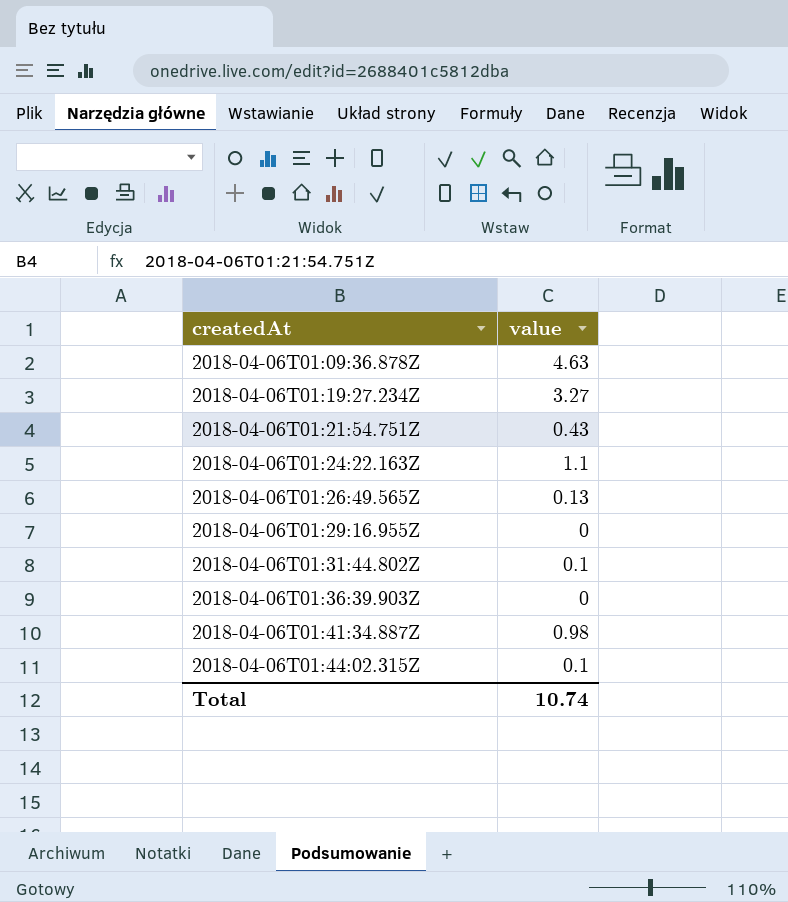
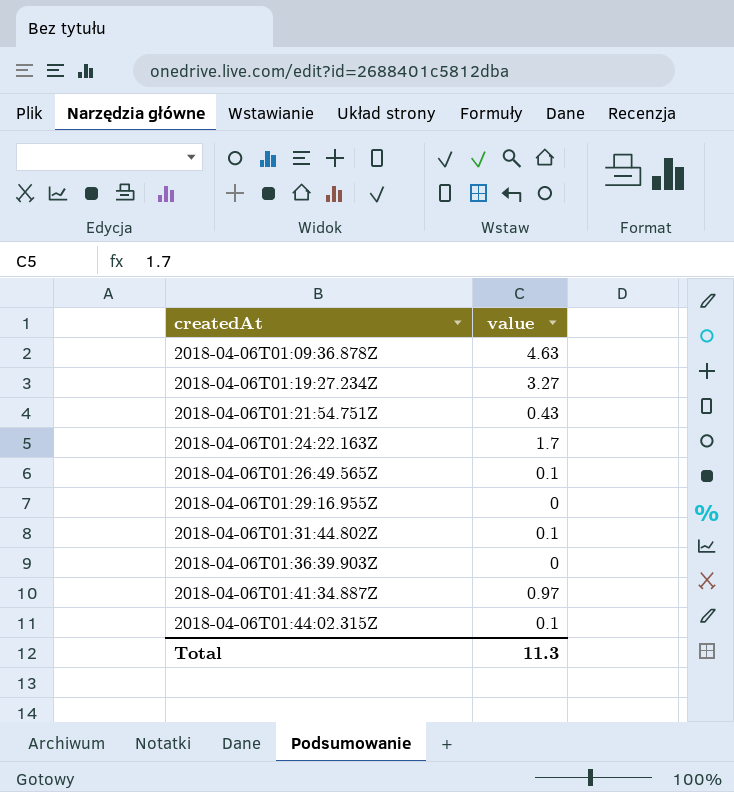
2018-04-06T01:24:22.163Z | value: 1.1 -> 1.7
2018-04-06T01:26:49.565Z | value: 0.13 -> 0.1
2018-04-06T01:41:34.887Z | value: 0.98 -> 0.97
Total | value: 10.74 -> 11.3

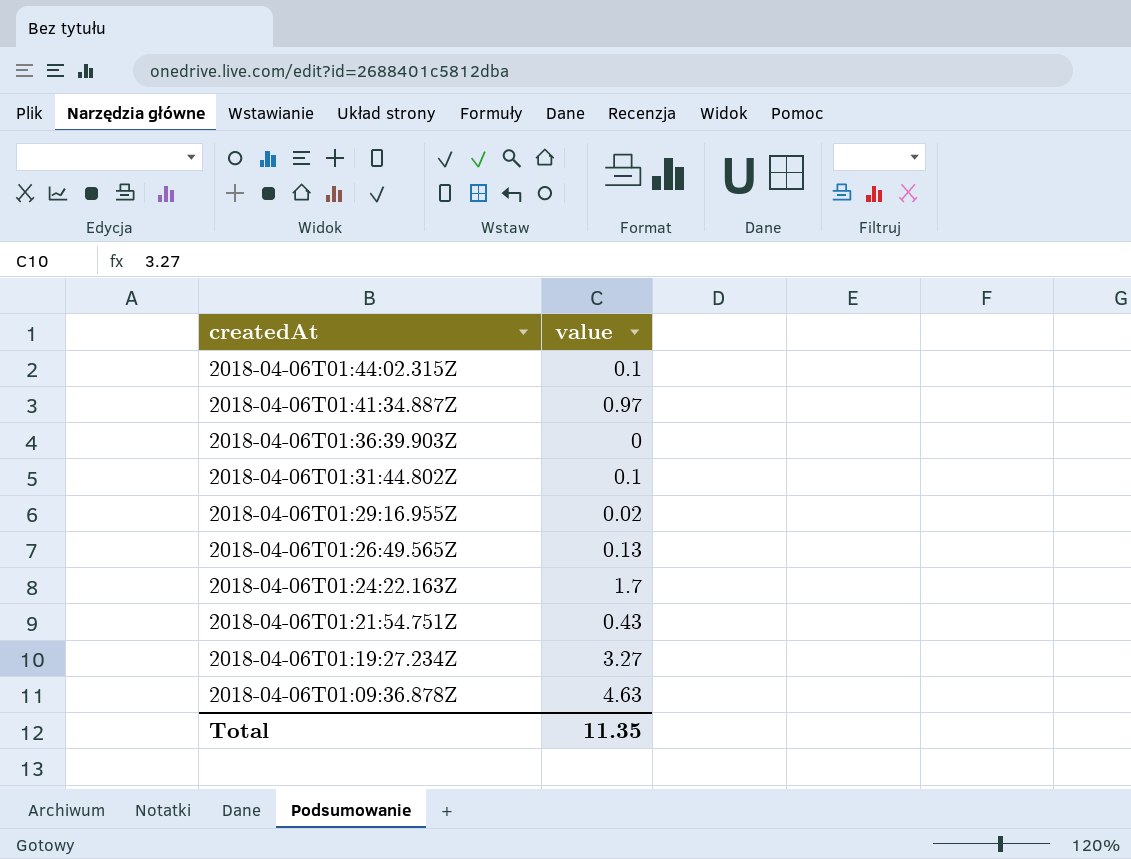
row order: createdAt ascending -> createdAt descending
2018-04-06T01:29:16.955Z | value: 0 -> 0.02
2018-04-06T01:26:49.565Z | value: 0.1 -> 0.13
Total | value: 11.3 -> 11.35

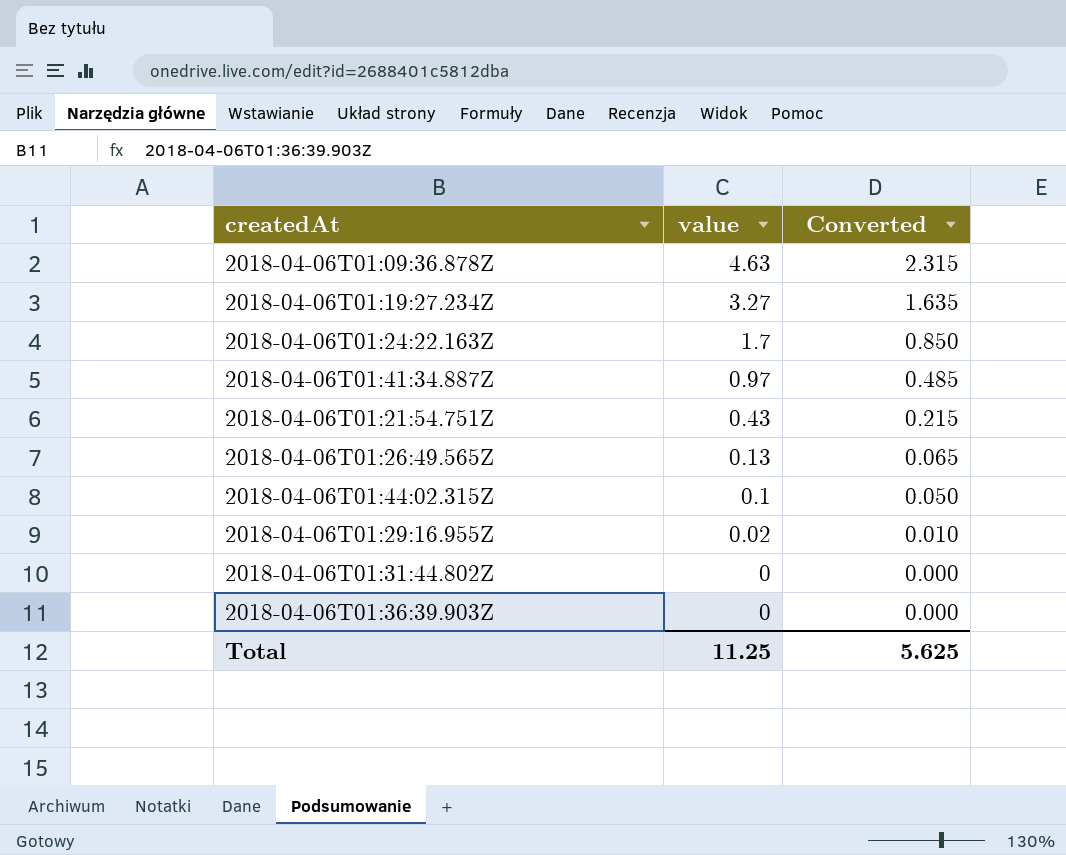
row order: createdAt descending -> value descending
column Converted | formula: none -> [value] * 0.5
2018-04-06T01:31:44.802Z | value: 0.1 -> 0
Total | value: 11.35 -> 11.25

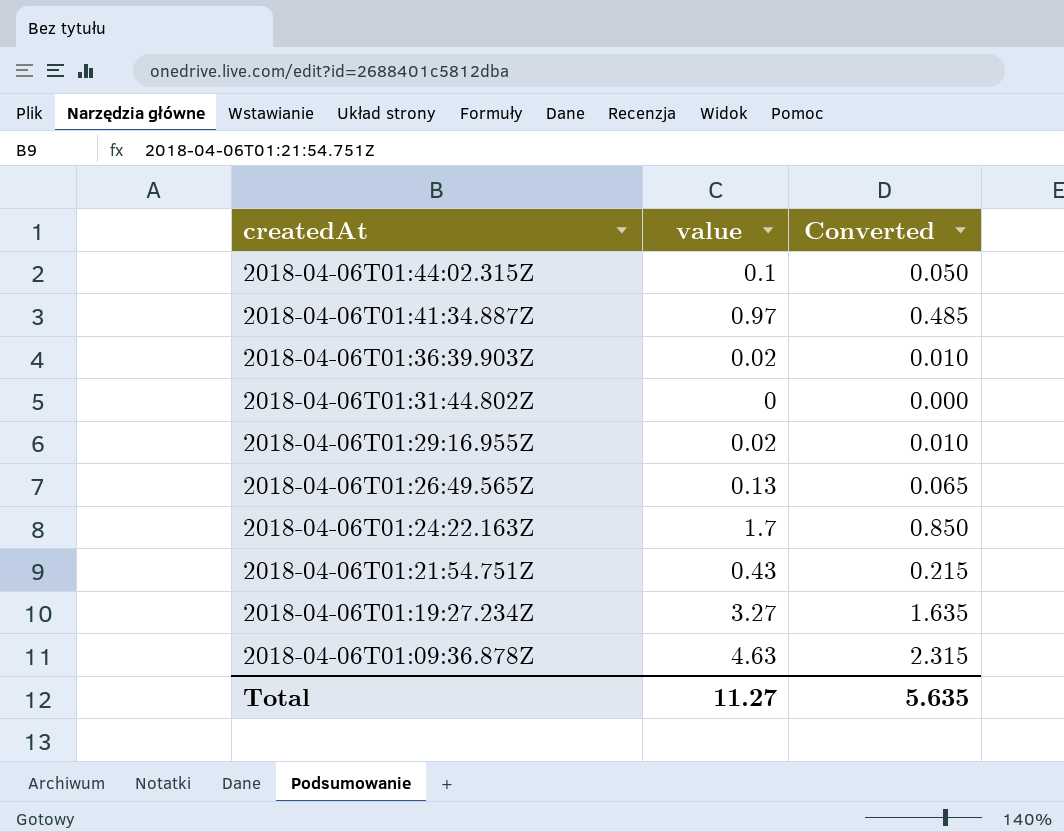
row order: value descending -> createdAt descending
2018-04-06T01:36:39.903Z | value: 0 -> 0.02
2018-04-06T01:36:39.903Z | Converted: 0.000 -> 0.010
Total | value: 11.25 -> 11.27
Total | Converted: 5.625 -> 5.635

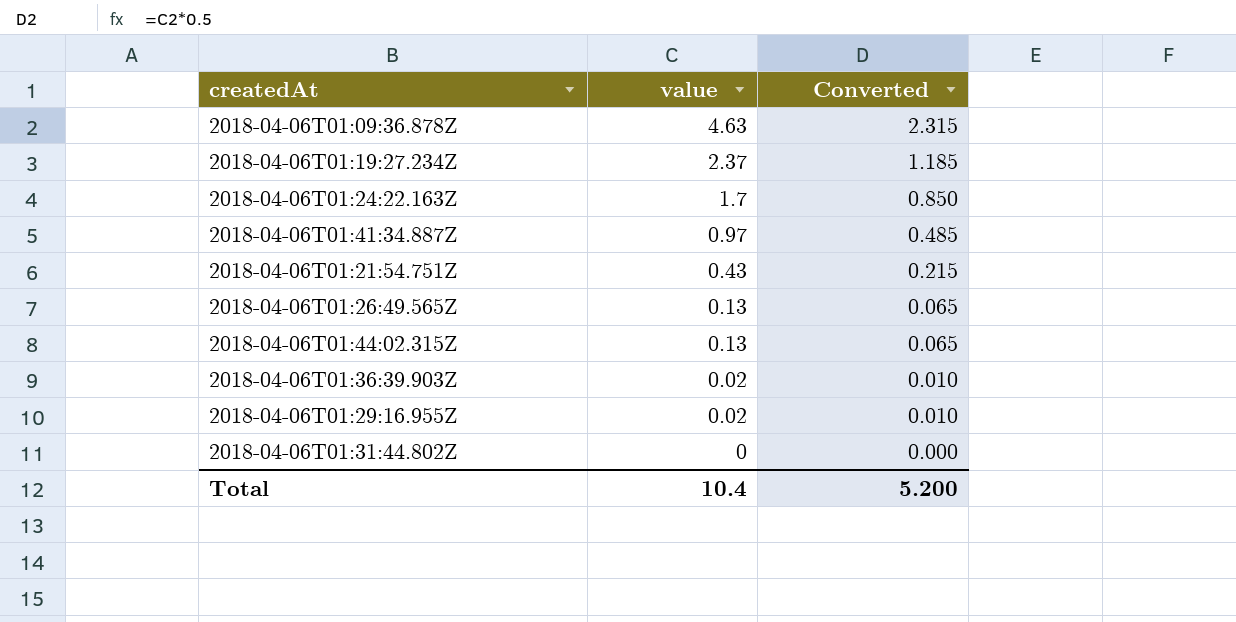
row order: createdAt descending -> value descending
2018-04-06T01:19:27.234Z | value: 3.27 -> 2.37
2018-04-06T01:19:27.234Z | Converted: 1.635 -> 1.185
2018-04-06T01:44:02.315Z | value: 0.1 -> 0.13
2018-04-06T01:44:02.315Z | Converted: 0.050 -> 0.065
Total | value: 11.27 -> 10.4
Total | Converted: 5.635 -> 5.200

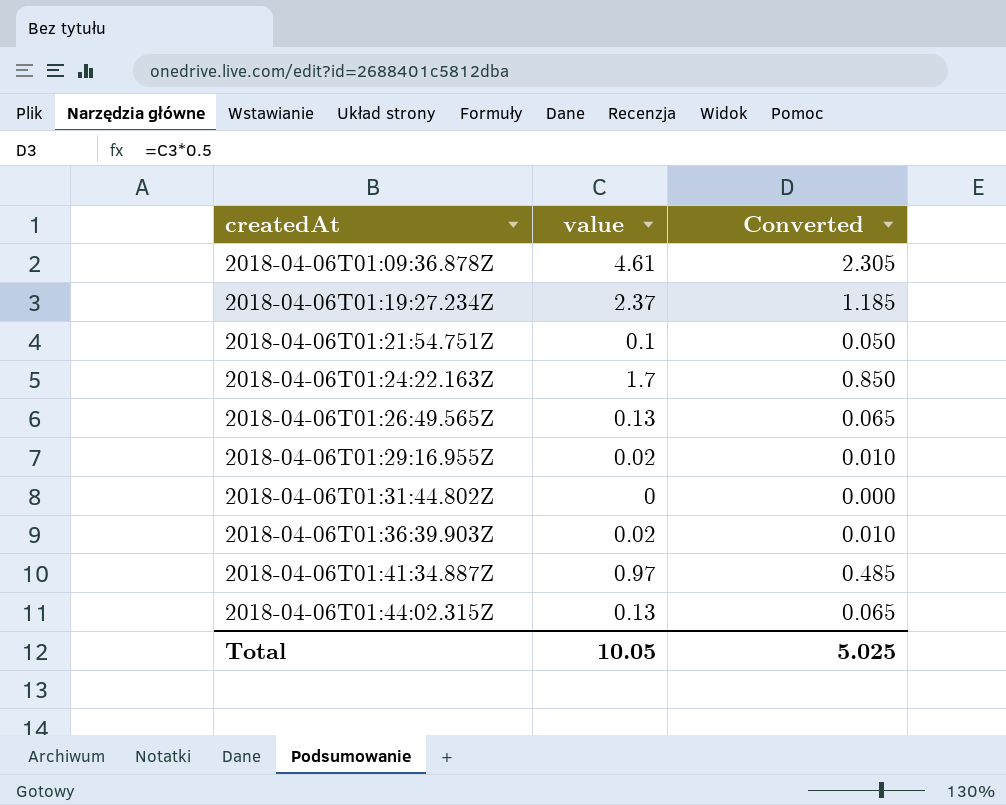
row order: value descending -> createdAt ascending
2018-04-06T01:09:36.878Z | value: 4.63 -> 4.61
2018-04-06T01:09:36.878Z | Converted: 2.315 -> 2.305
2018-04-06T01:21:54.751Z | value: 0.43 -> 0.1
2018-04-06T01:21:54.751Z | Converted: 0.215 -> 0.050
Total | value: 10.4 -> 10.05
Total | Converted: 5.200 -> 5.025

